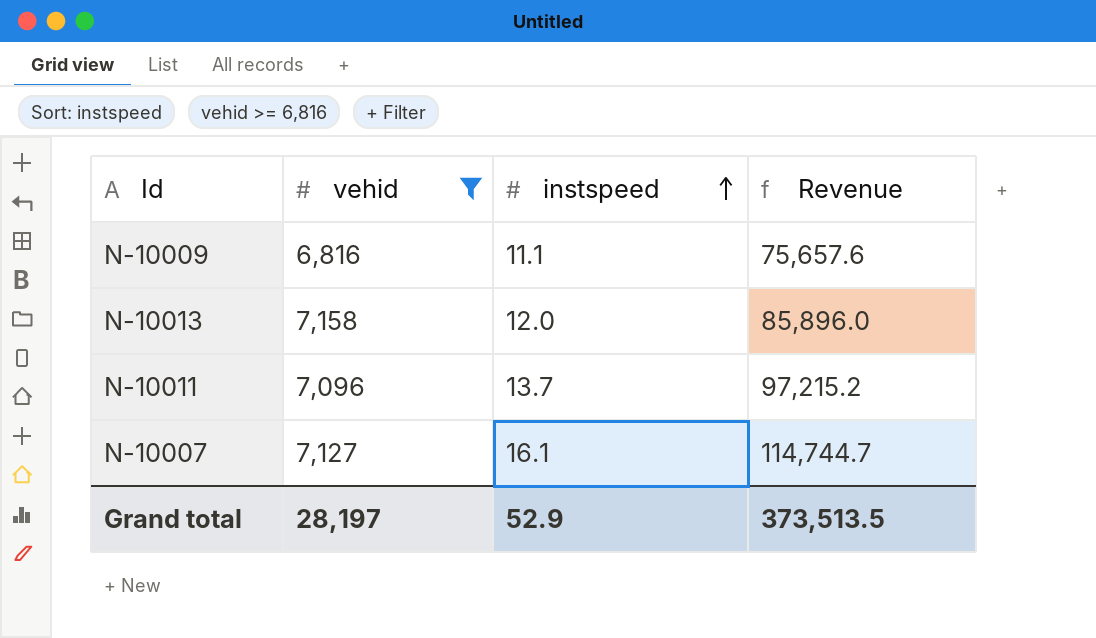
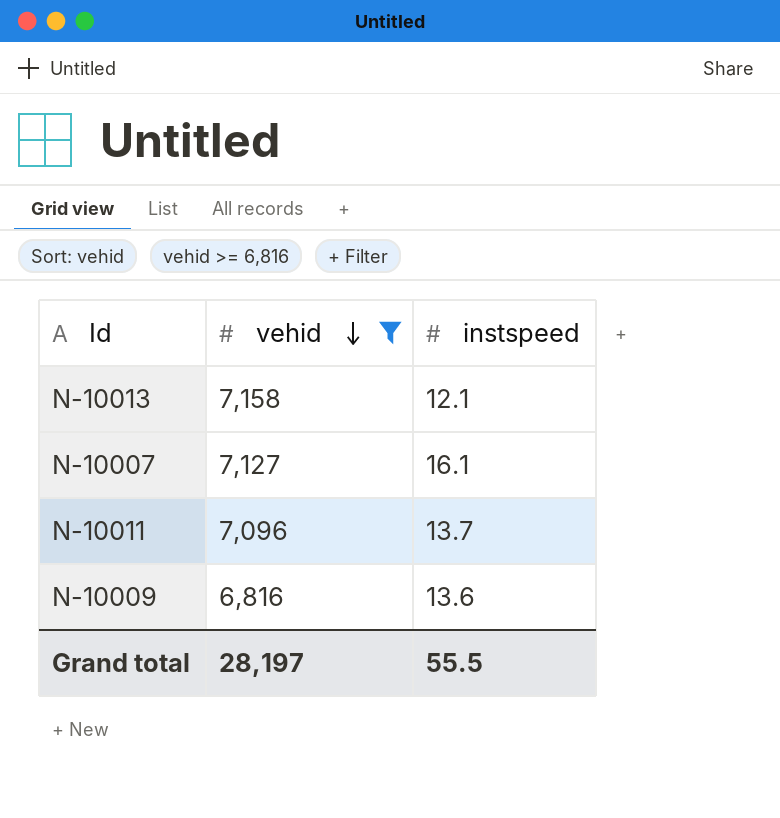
row order: instspeed ascending -> vehid descending
column Revenue | formula: [vehid] * [instspeed] -> none
N-10013 | instspeed: 12.0 -> 12.1
N-10009 | instspeed: 11.1 -> 13.6
Grand total | instspeed: 52.9 -> 55.5

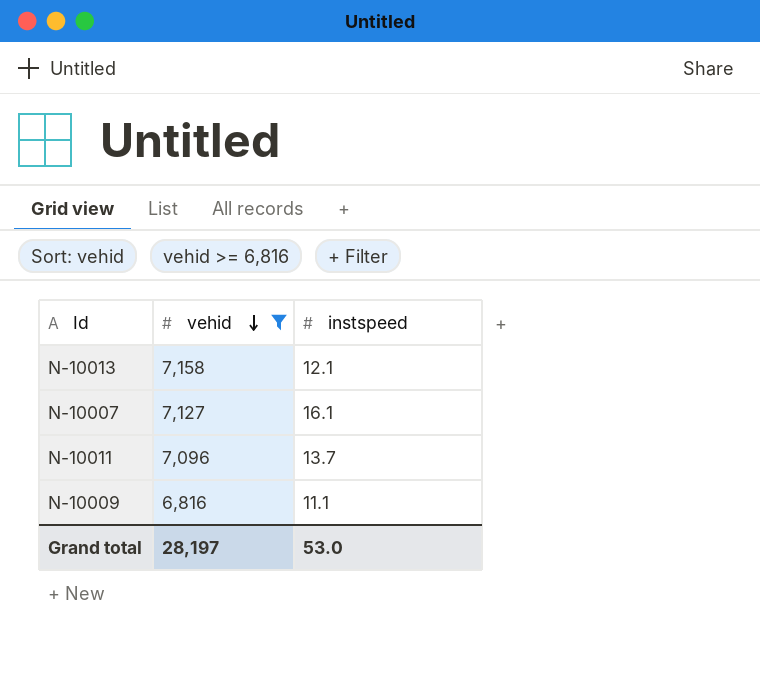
N-10009 | instspeed: 13.6 -> 11.1
Grand total | instspeed: 55.5 -> 53.0

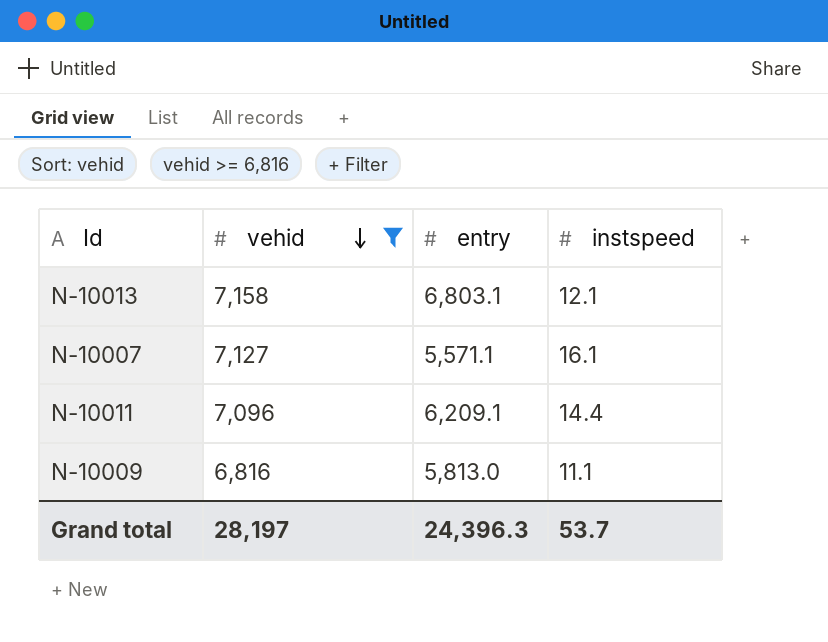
column entry | position: none -> 3
N-10011 | instspeed: 13.7 -> 14.4
Grand total | instspeed: 53.0 -> 53.7

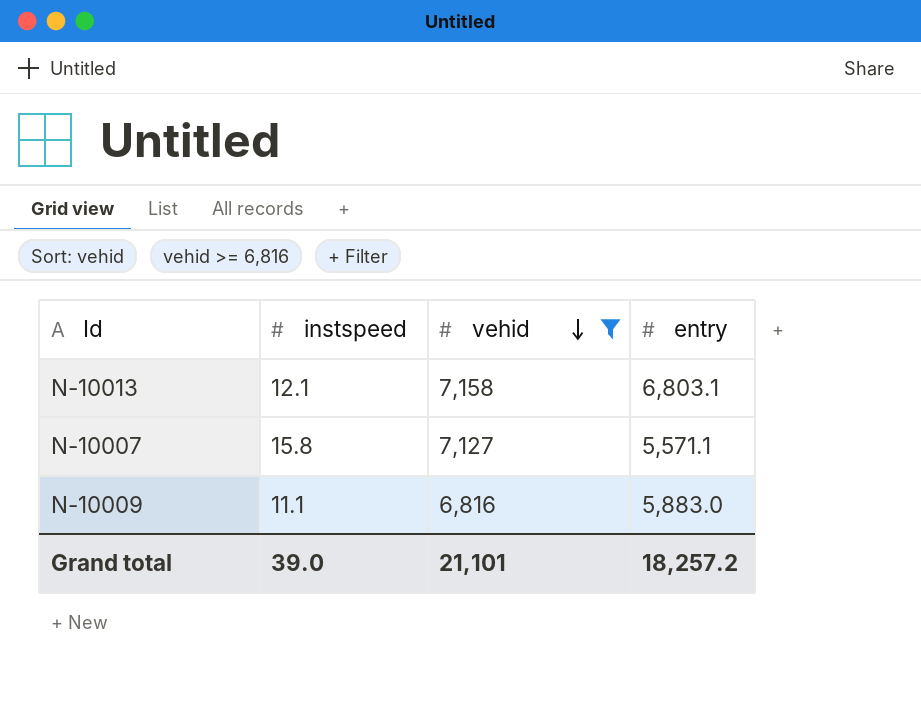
column instspeed | position: 4 -> 2
row N-10011: 7,096 | 6,209.1 | 14.4 -> none
N-10007 | instspeed: 16.1 -> 15.8
N-10009 | entry: 5,813.0 -> 5,883.0
Grand total | instspeed: 53.7 -> 39.0
Grand total | vehid: 28,197 -> 21,101
Grand total | entry: 24,396.3 -> 18,257.2

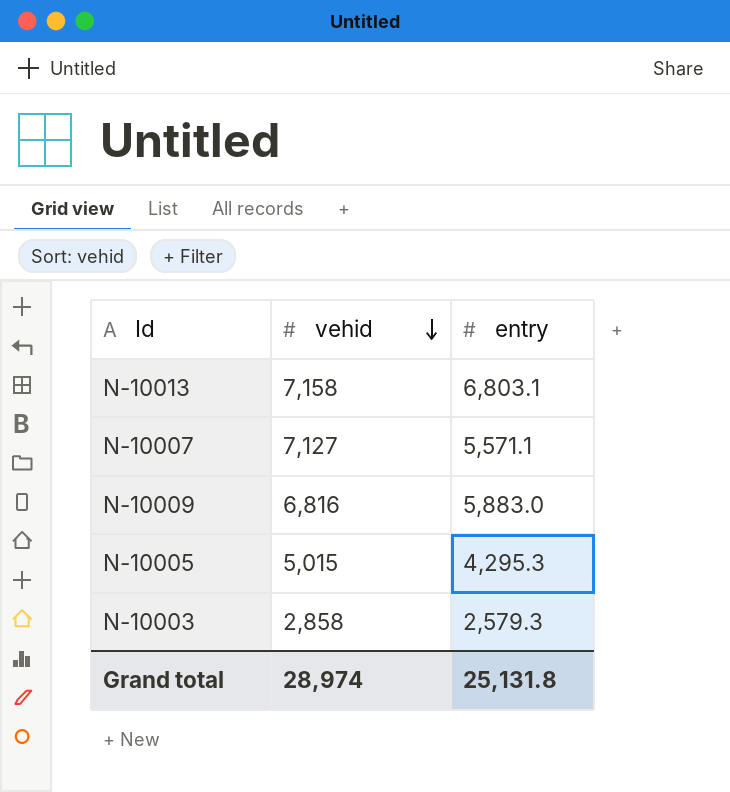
filter: vehid >= 6,816 -> none
column instspeed | position: 2 -> none
Grand total | vehid: 21,101 -> 28,974
Grand total | entry: 18,257.2 -> 25,131.8

